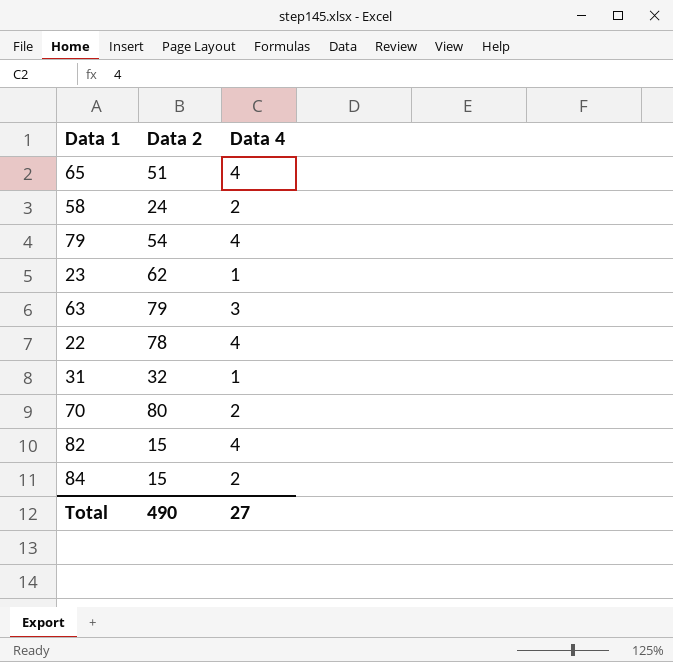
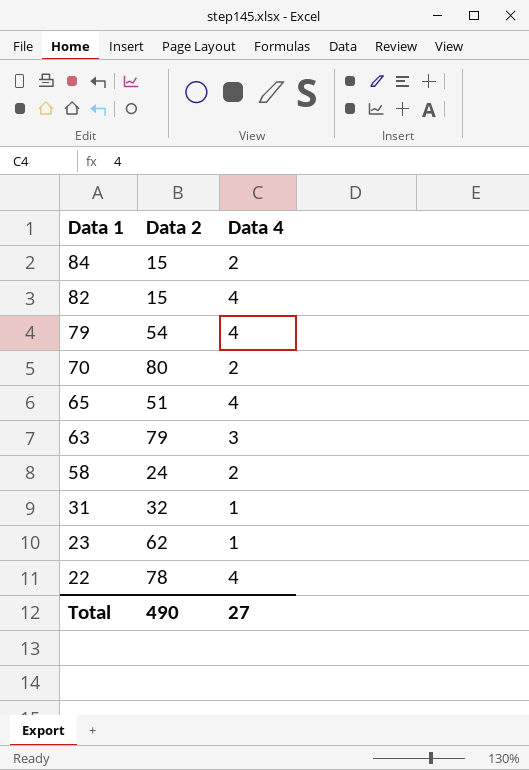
row order: none -> Data 1 descending

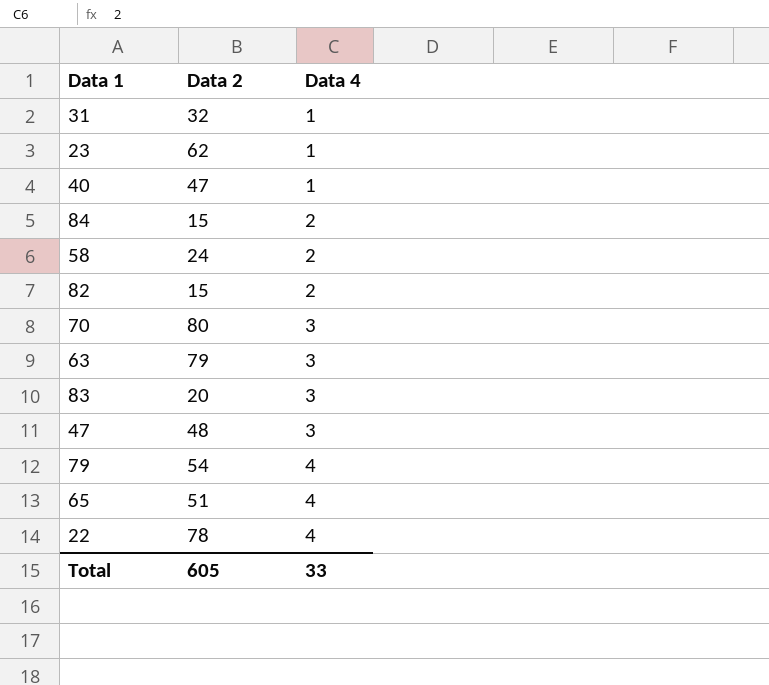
row order: Data 1 descending -> Data 4 ascending
row 40: none -> 47 | 1
82 | Data 4: 4 -> 2
70 | Data 4: 2 -> 3
row 83: none -> 20 | 3
row 47: none -> 48 | 3
Total | Data 2: 490 -> 605
Total | Data 4: 27 -> 33

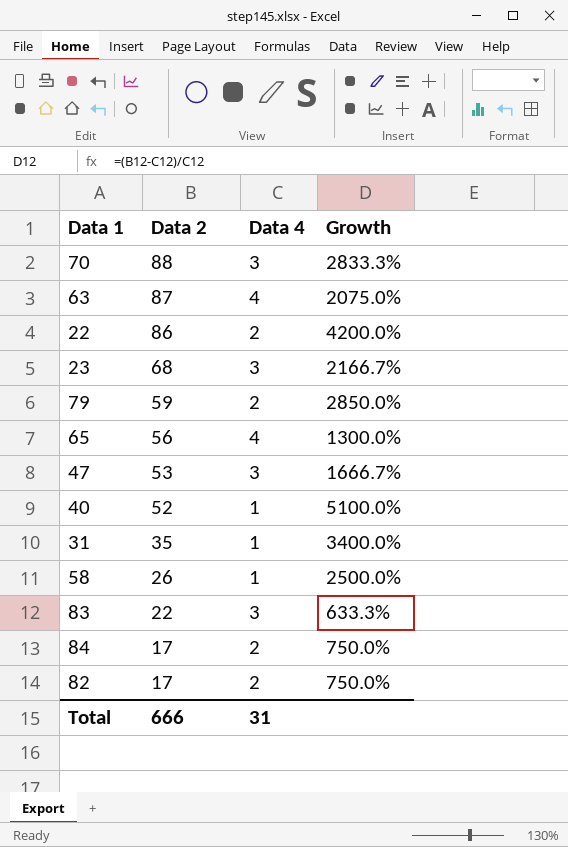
row order: Data 4 ascending -> Data 2 descending
column Growth | formula: none -> ([Data 2] - [Data 4]) / [Data 4]
70 | Data 2: 80 -> 88
63 | Data 2: 79 -> 87
63 | Data 4: 3 -> 4
22 | Data 2: 78 -> 86
22 | Data 4: 4 -> 2
23 | Data 2: 62 -> 68
23 | Data 4: 1 -> 3
79 | Data 2: 54 -> 59
79 | Data 4: 4 -> 2
65 | Data 2: 51 -> 56
47 | Data 2: 48 -> 53
40 | Data 2: 47 -> 52
31 | Data 2: 32 -> 35
58 | Data 2: 24 -> 26
58 | Data 4: 2 -> 1
83 | Data 2: 20 -> 22
84 | Data 2: 15 -> 17
82 | Data 2: 15 -> 17
Total | Data 2: 605 -> 666
Total | Data 4: 33 -> 31

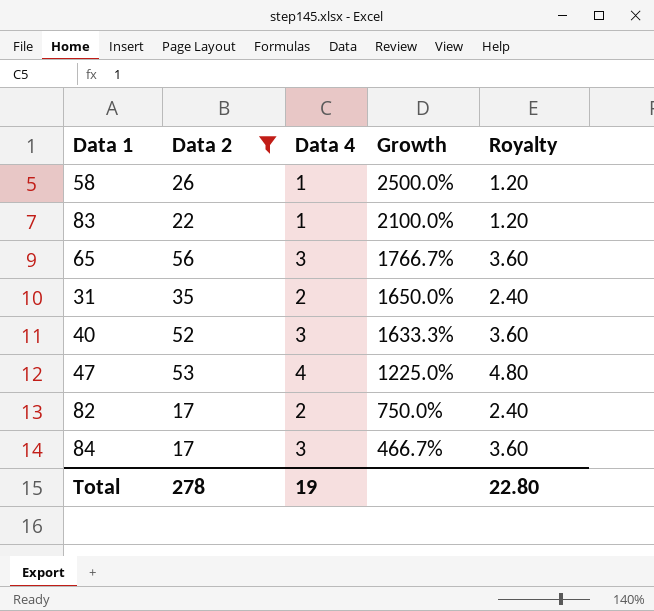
filter: none -> Data 2 <= 56
row order: Data 2 descending -> Growth descending
column Royalty | formula: none -> [Data 4] * 1.2
83 | Data 4: 3 -> 1
83 | Growth: 633.3% -> 2100.0%
65 | Data 4: 4 -> 3
65 | Growth: 1300.0% -> 1766.7%
31 | Data 4: 1 -> 2
31 | Growth: 3400.0% -> 1650.0%
40 | Data 4: 1 -> 3
40 | Growth: 5100.0% -> 1633.3%
47 | Data 4: 3 -> 4
47 | Growth: 1666.7% -> 1225.0%
84 | Data 4: 2 -> 3
84 | Growth: 750.0% -> 466.7%
Total | Data 2: 666 -> 278
Total | Data 4: 31 -> 19

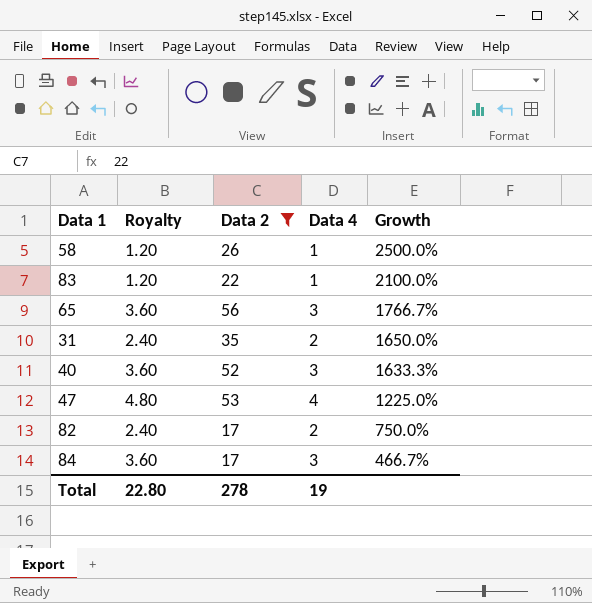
column Royalty | position: 5 -> 2

